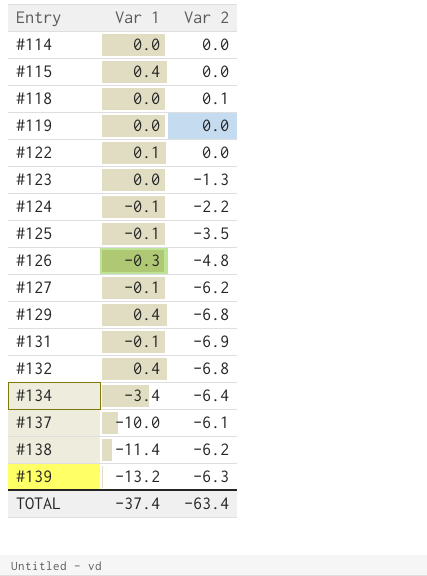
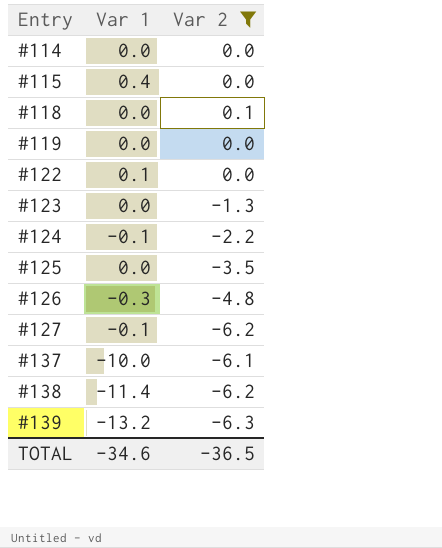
filter: none -> Var 2 >= -6.3
#125 | Var 1: -0.1 -> 0.0
TOTAL | Var 1: -37.4 -> -34.6
TOTAL | Var 2: -63.4 -> -36.5

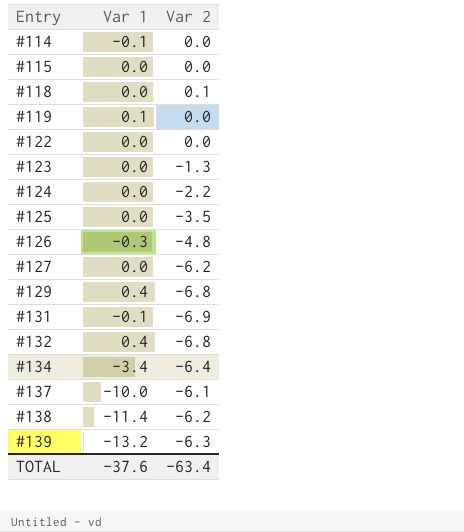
filter: Var 2 >= -6.3 -> none
#114 | Var 1: 0.0 -> -0.1
#115 | Var 1: 0.4 -> 0.0
#119 | Var 1: 0.0 -> 0.1
#122 | Var 1: 0.1 -> 0.0
#124 | Var 1: -0.1 -> 0.0
#127 | Var 1: -0.1 -> 0.0
TOTAL | Var 1: -34.6 -> -37.6
TOTAL | Var 2: -36.5 -> -63.4

